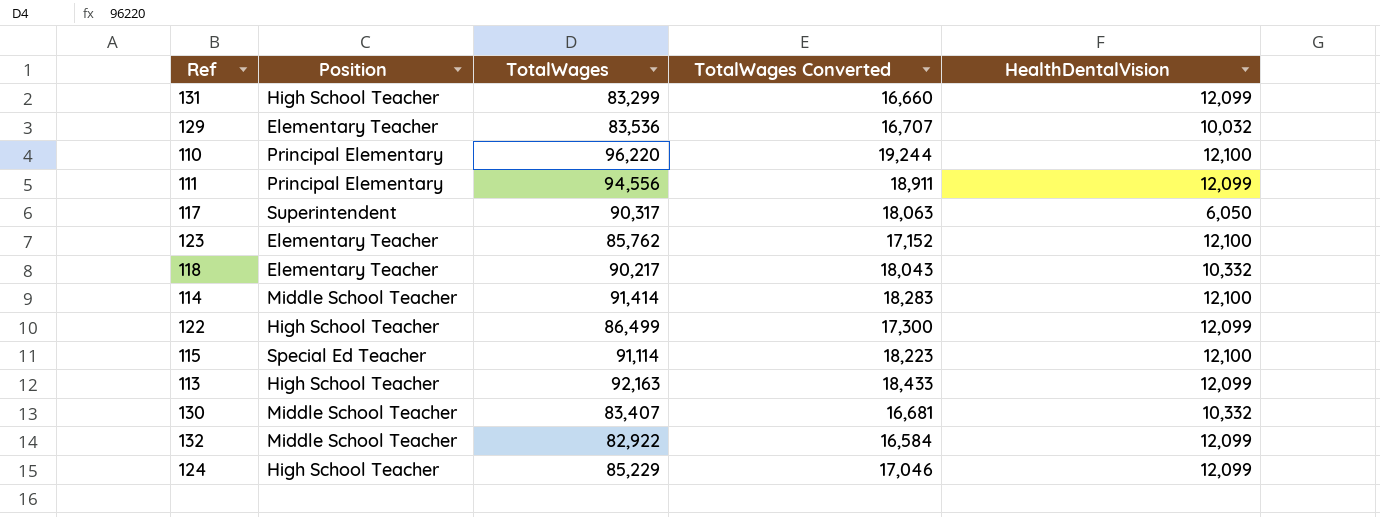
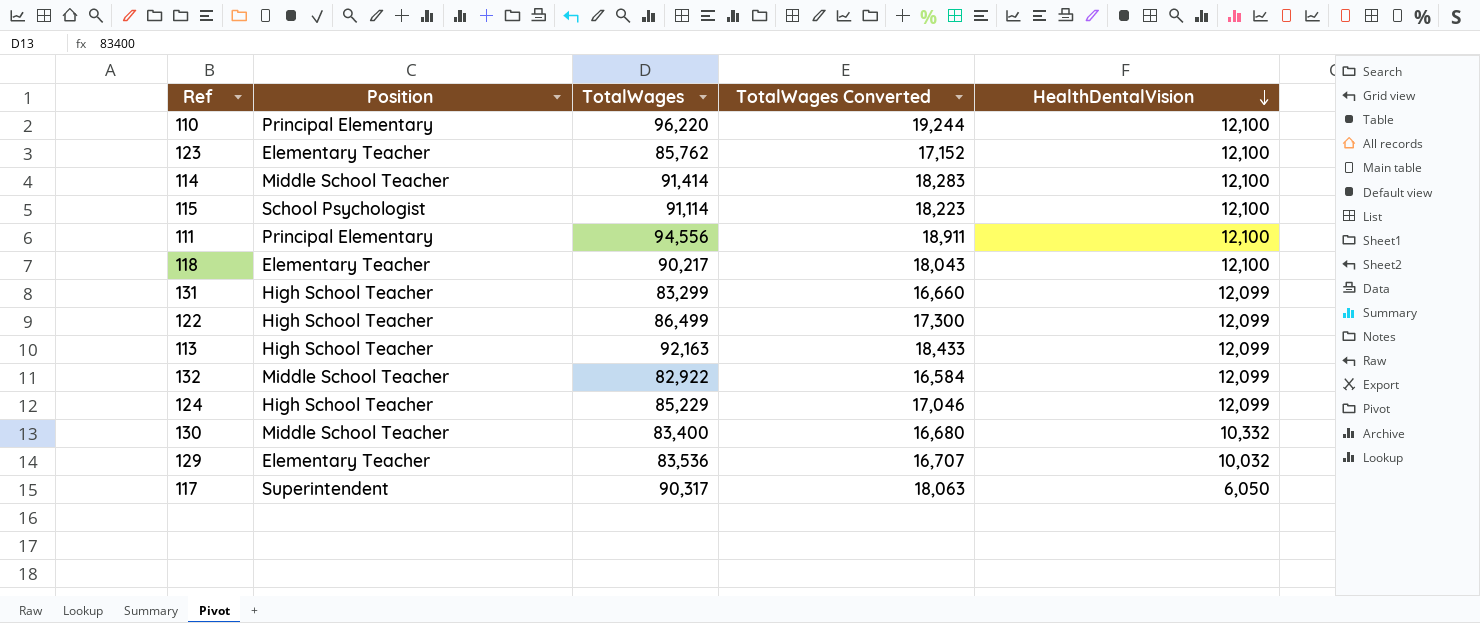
row order: none -> HealthDentalVision descending
115 | Position: Special Ed Teacher -> School Psychologist
111 | HealthDentalVision: 12,099 -> 12,100
118 | HealthDentalVision: 10,332 -> 12,100
130 | TotalWages: 83,407 -> 83,400
130 | TotalWages Converted: 16,681 -> 16,680

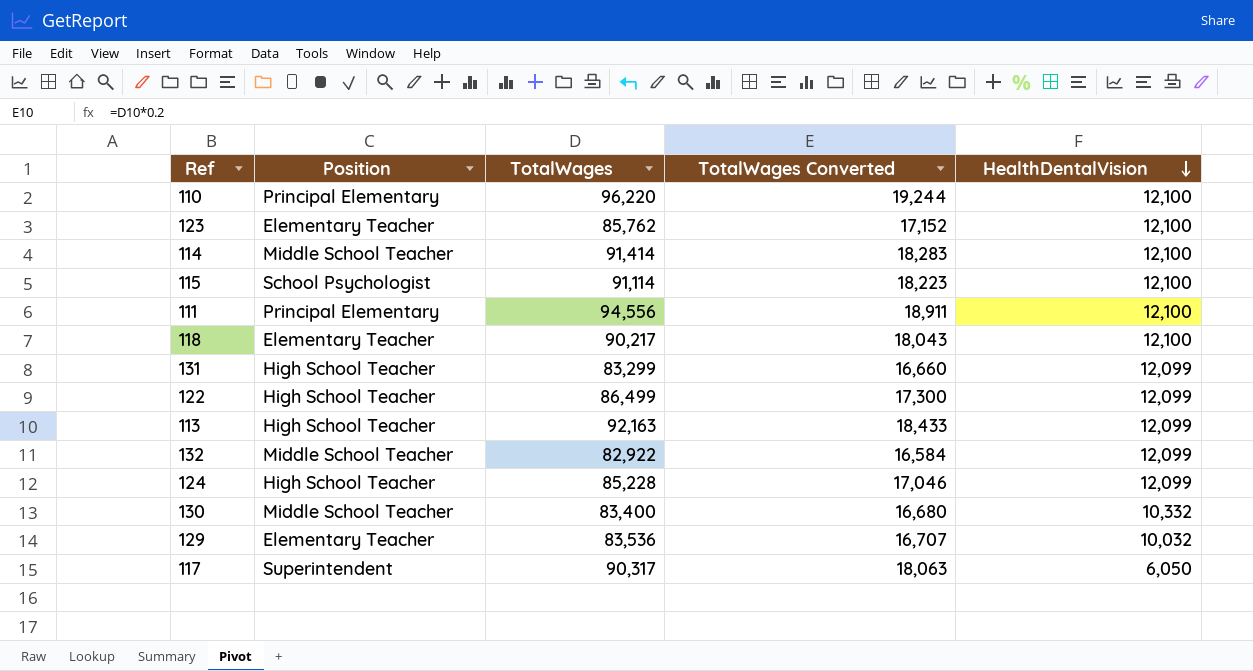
124 | TotalWages: 85,229 -> 85,228

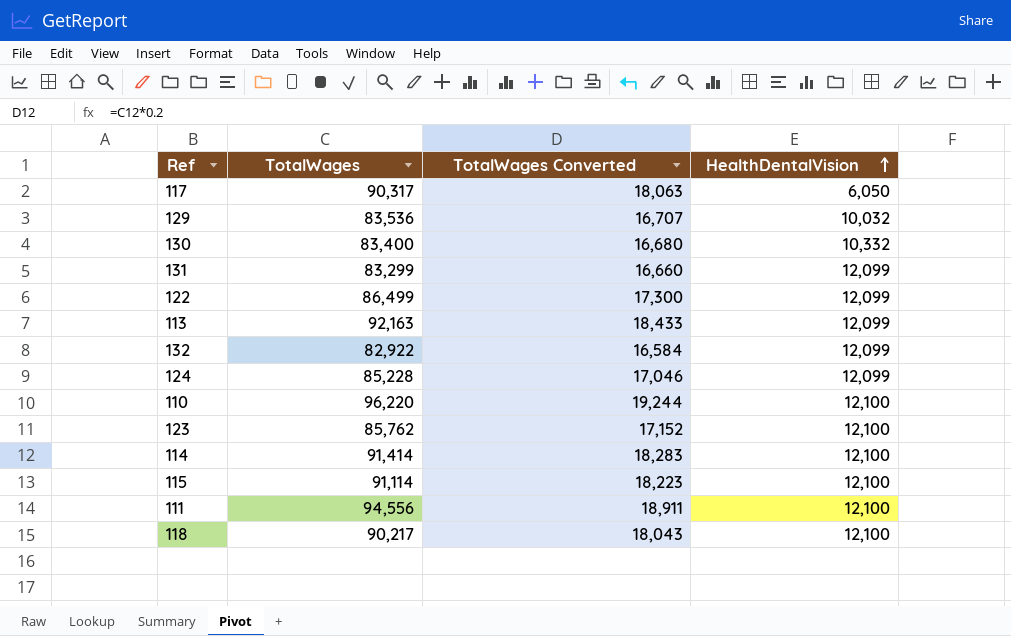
row order: HealthDentalVision descending -> HealthDentalVision ascending
column Position | position: 2 -> none

